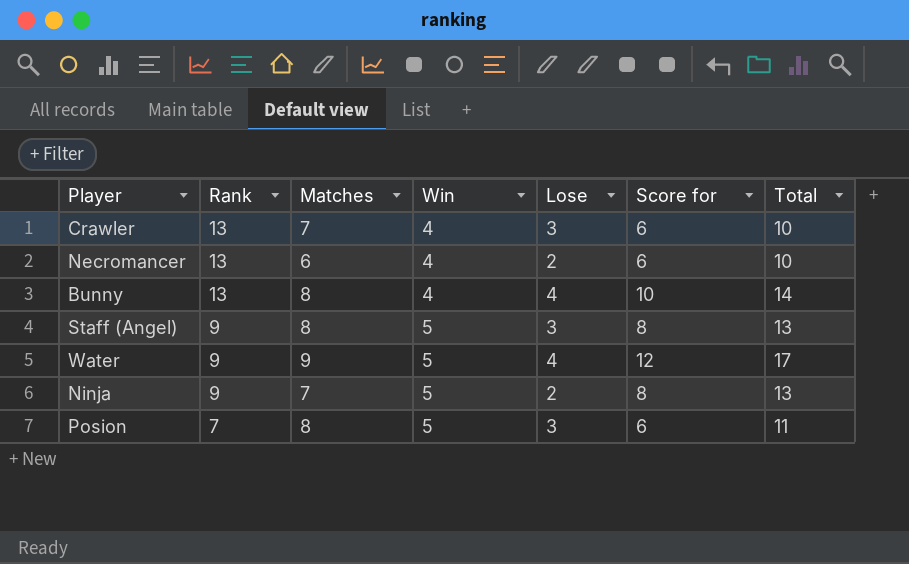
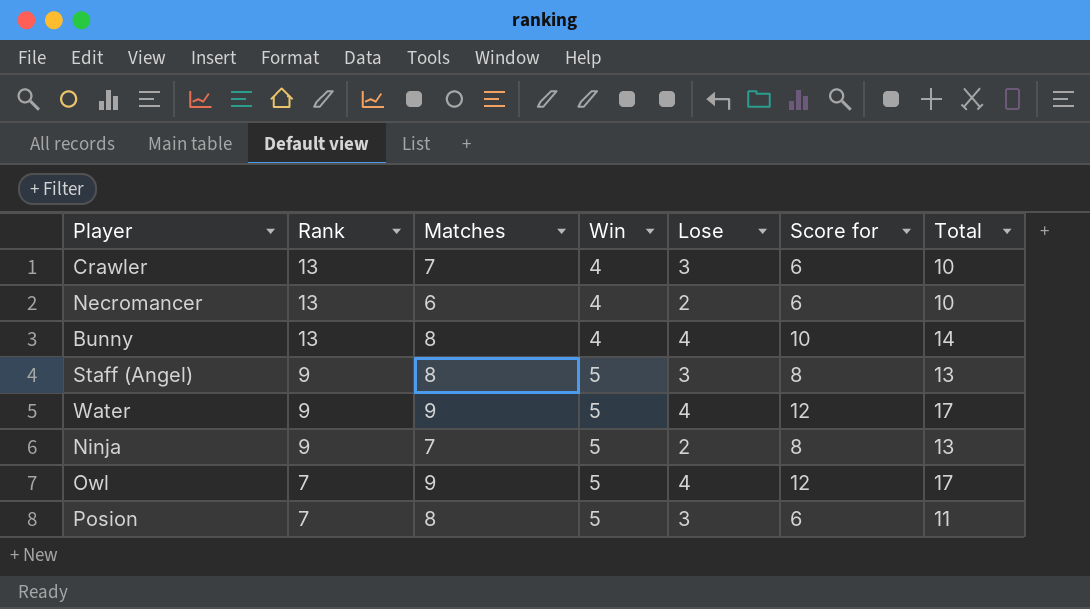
row Owl: none -> 7 | 9 | 5 | 4 | 12 | 17

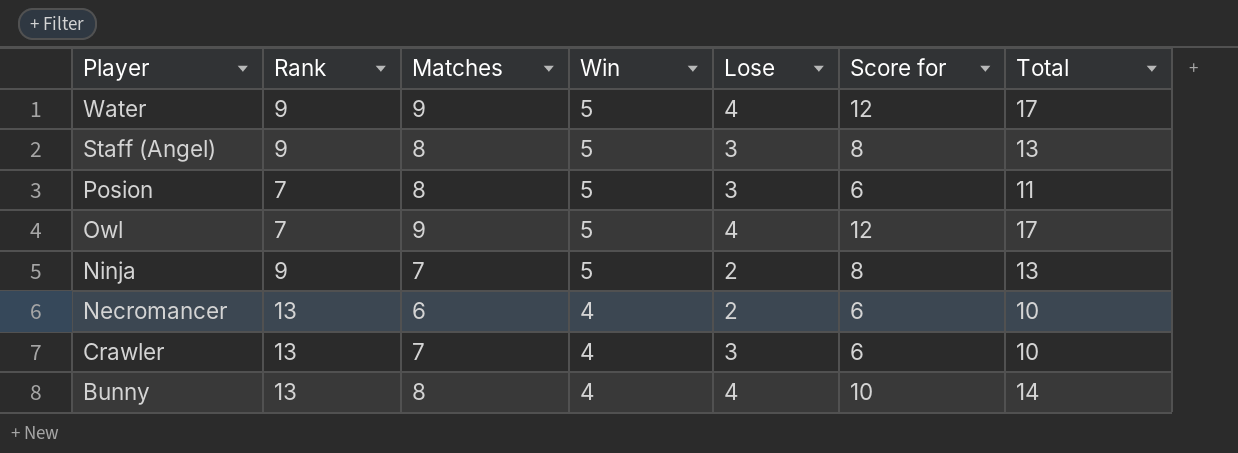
row order: Rank descending -> Player descending

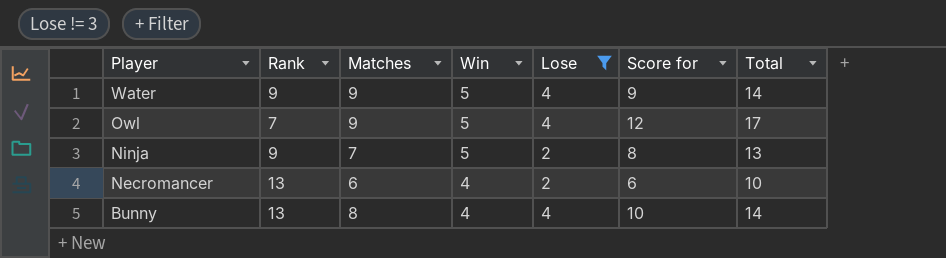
filter: none -> Lose != 3
Water | Score for: 12 -> 9
Water | Total: 17 -> 14

